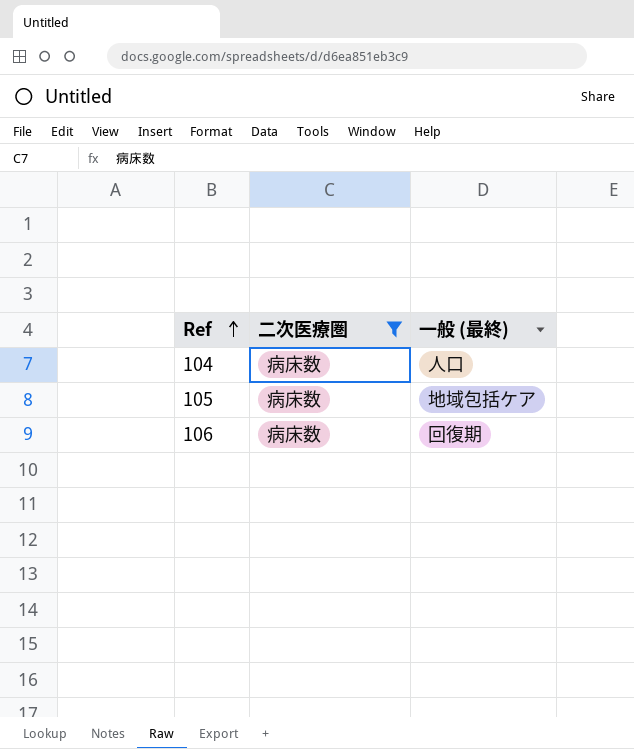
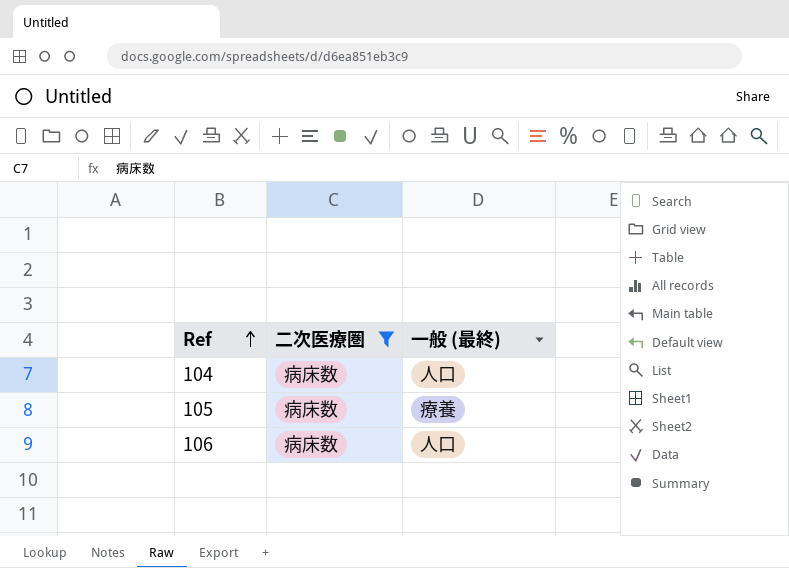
105 | 一般 (最終): 地域包括ケア -> 療養
106 | 一般 (最終): 回復期 -> 人口

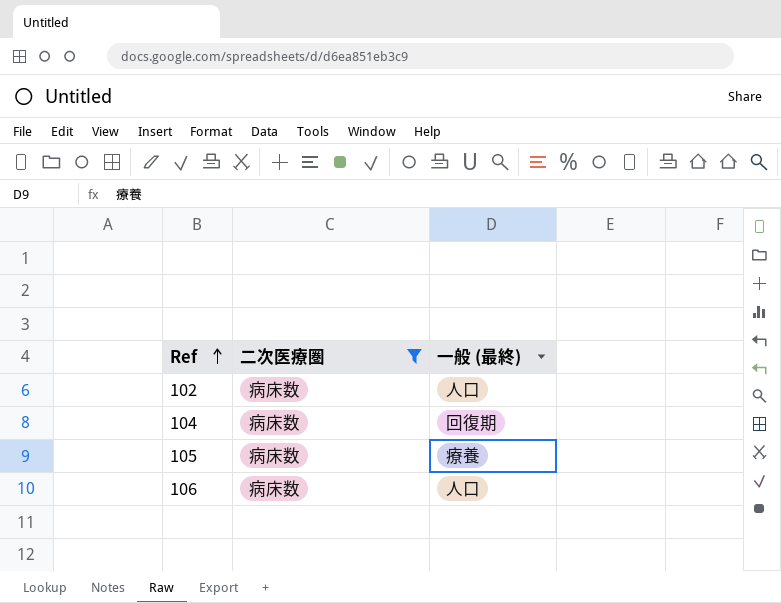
row 102: none -> 病床数 | 人口
104 | 一般 (最終): 人口 -> 回復期

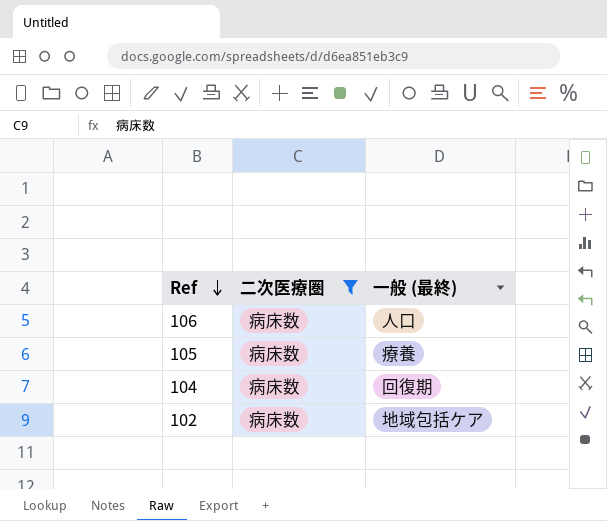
row order: Ref ascending -> Ref descending
102 | 一般 (最終): 人口 -> 地域包括ケア

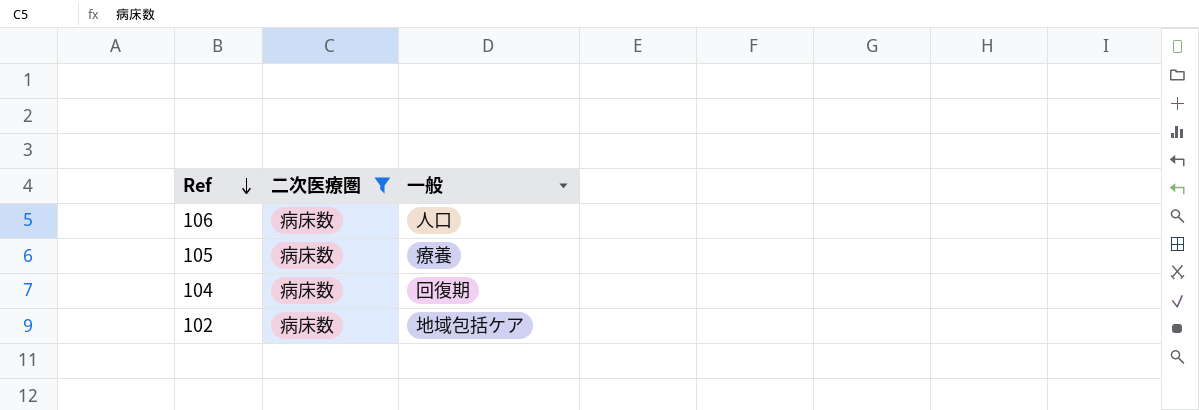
column name: 一般 (最終) -> 一般

